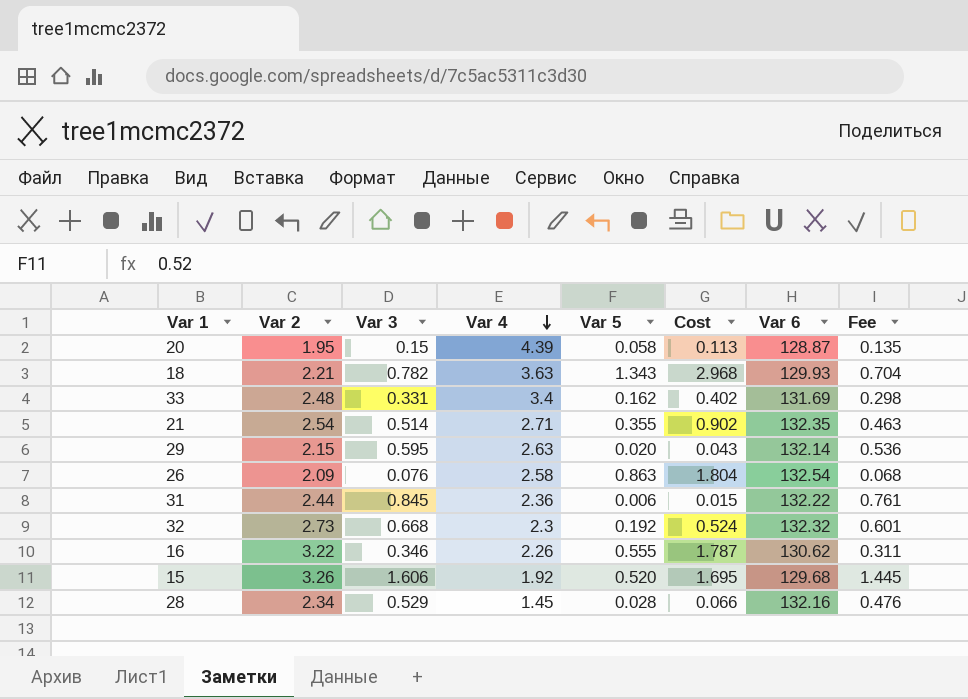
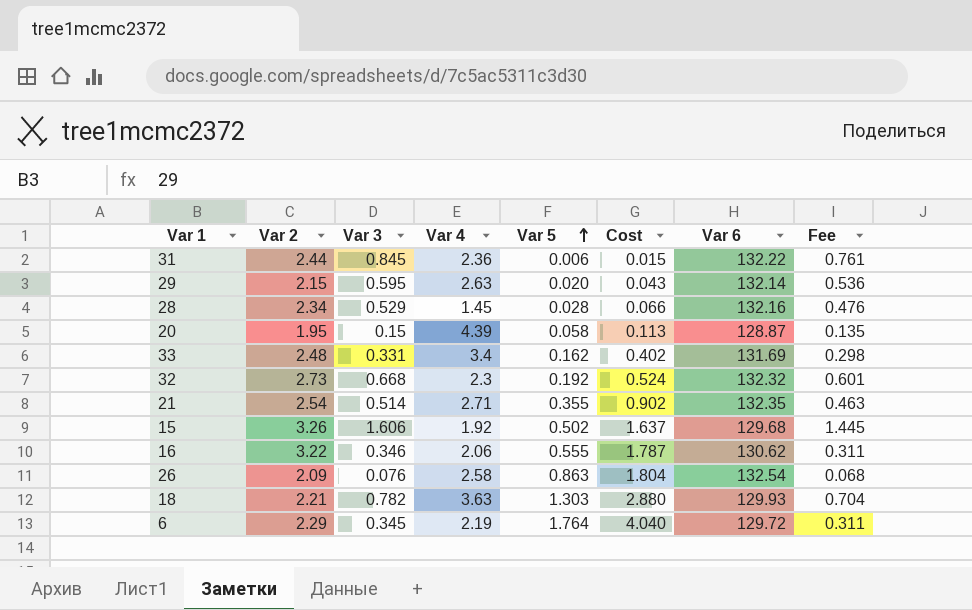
row order: Var 4 descending -> Var 5 ascending
15 | Var 5: 0.520 -> 0.502
15 | Cost: 1.695 -> 1.637
16 | Var 4: 2.26 -> 2.06
18 | Var 5: 1.343 -> 1.303
18 | Cost: 2.968 -> 2.880
row 6: none -> 2.29 | 0.345 | 2.19 | 1.764 | 4.040 | 129.72 | 0.311

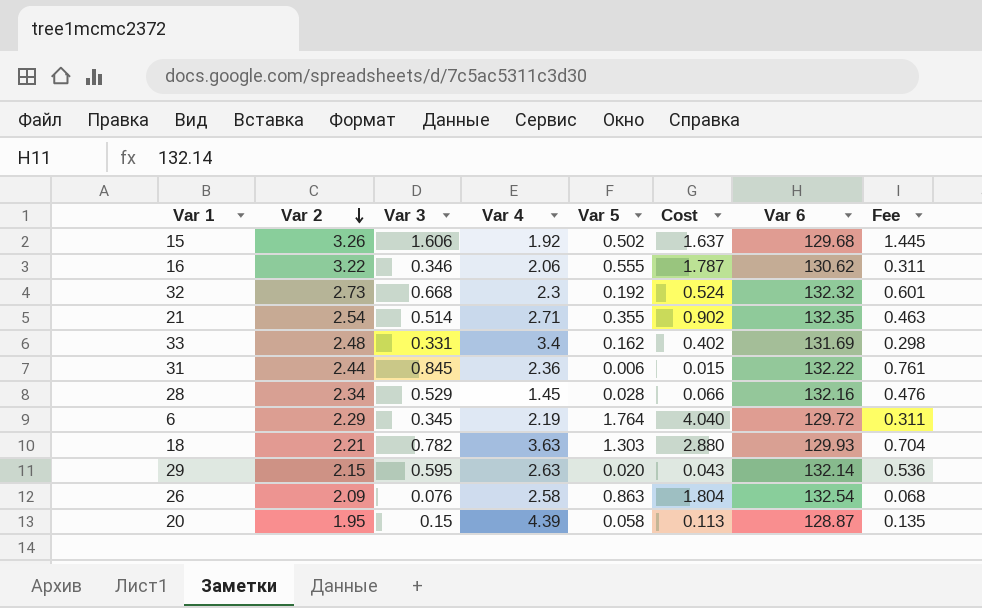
row order: Var 5 ascending -> Var 2 descending

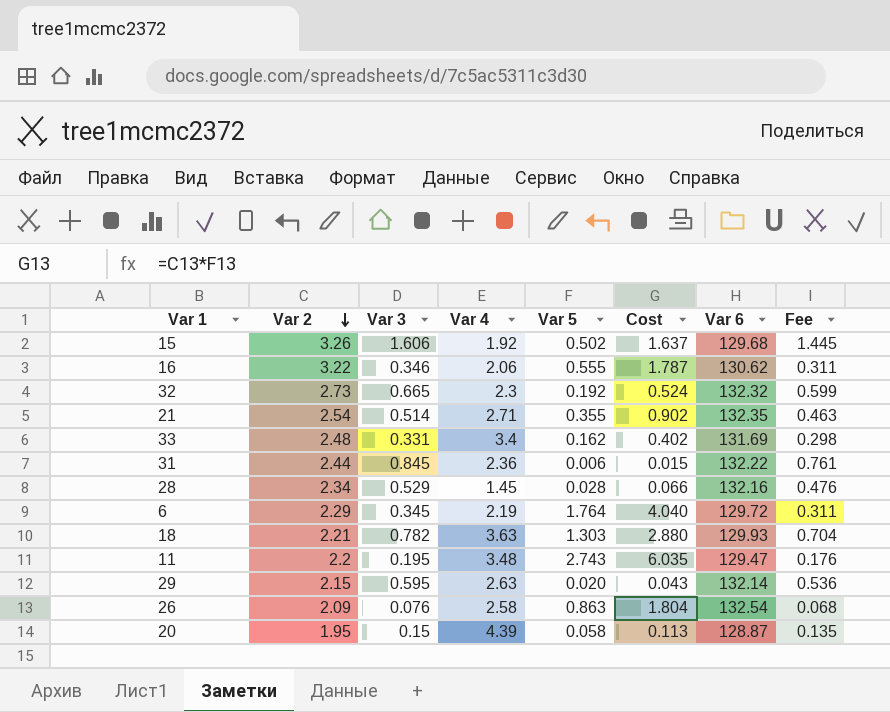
32 | Var 3: 0.668 -> 0.665
32 | Fee: 0.601 -> 0.599
row 11: none -> 2.2 | 0.195 | 3.48 | 2.743 | 6.035 | 129.47 | 0.176

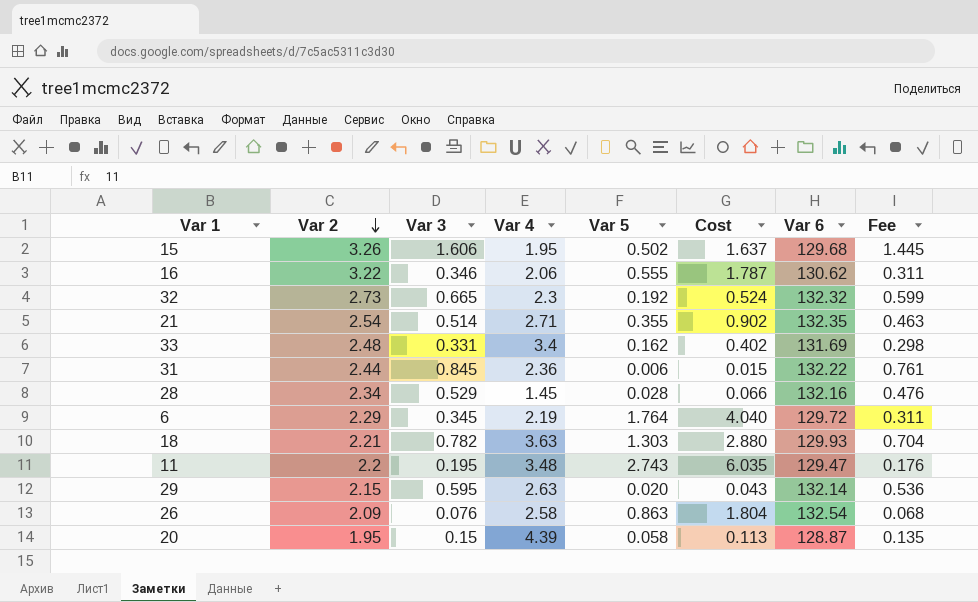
15 | Var 4: 1.92 -> 1.95

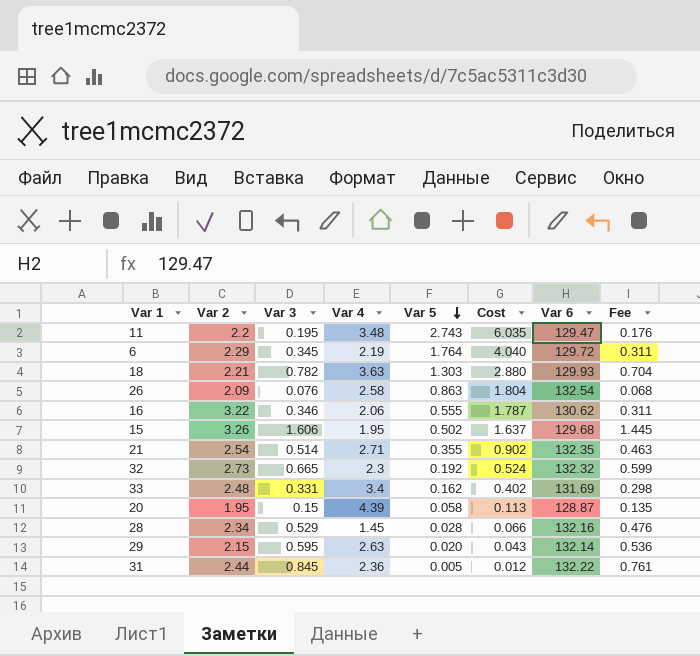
row order: Var 2 descending -> Var 5 descending
31 | Var 5: 0.006 -> 0.005
31 | Cost: 0.015 -> 0.012

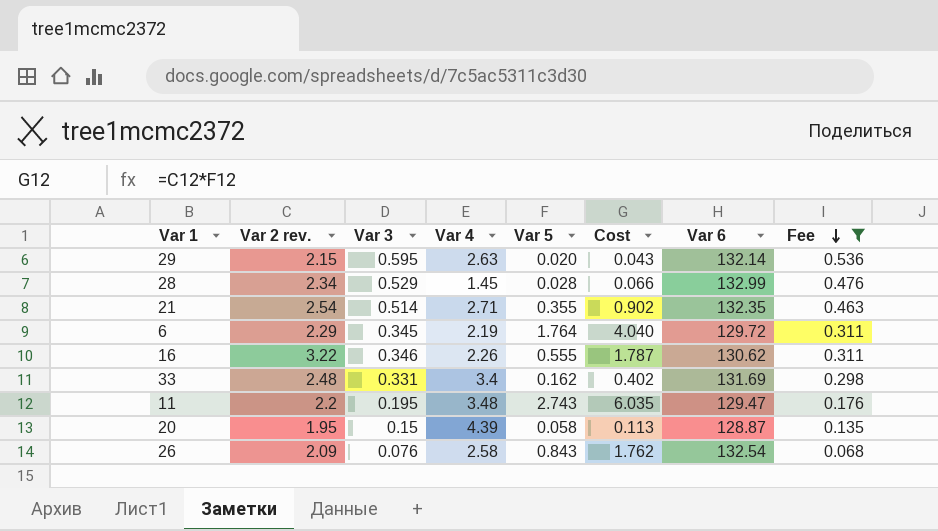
filter: none -> Fee <= 0.536
row order: Var 5 descending -> Fee descending
column name: Var 2 -> Var 2 rev.
28 | Var 6: 132.16 -> 132.99
16 | Var 4: 2.06 -> 2.26
26 | Var 5: 0.863 -> 0.843
26 | Cost: 1.804 -> 1.762

